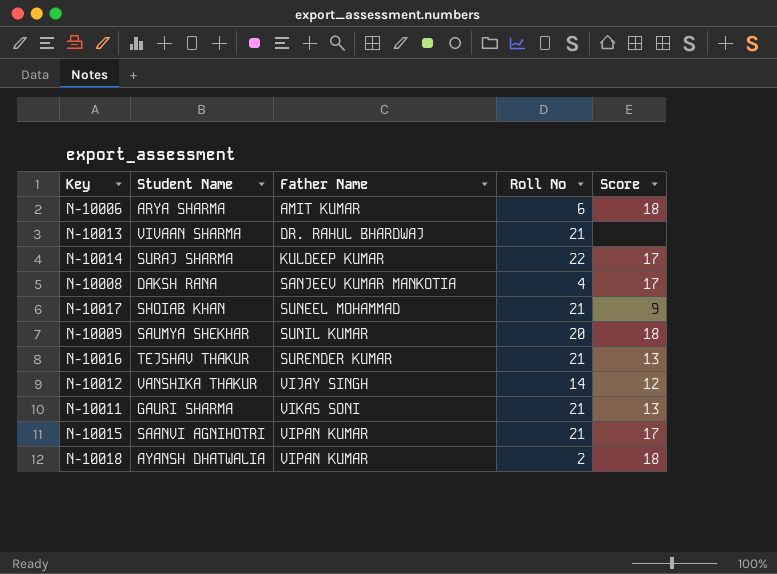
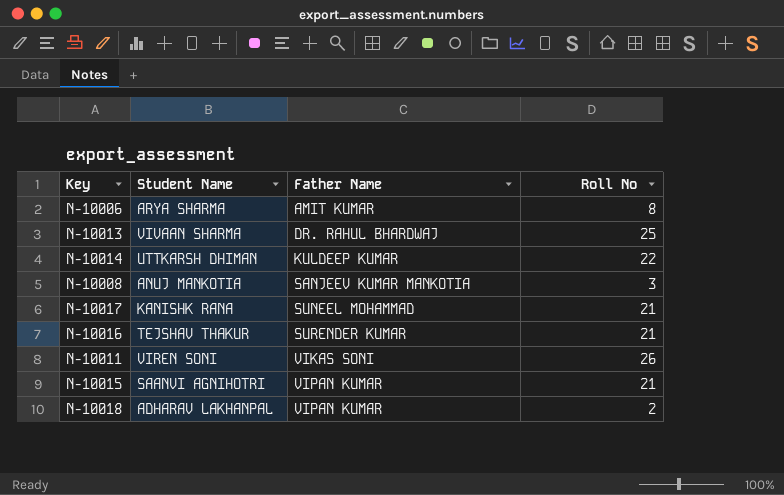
column Score | position: 5 -> none
row N-10009: SAUMYA SHEKHAR | SUNIL KUMAR | 20 | 18 -> none
row N-10012: VANSHIKA THAKUR | VIJAY SINGH | 14 | 12 -> none
N-10006 | Roll No: 6 -> 8
N-10013 | Roll No: 21 -> 25
N-10014 | Student Name: SURAJ SHARMA -> UTTKARSH DHIMAN
N-10008 | Student Name: DAKSH RANA -> ANUJ MANKOTIA
N-10008 | Roll No: 4 -> 3
N-10017 | Student Name: SHOIAB KHAN -> KANISHK RANA
N-10011 | Student Name: GAURI SHARMA -> VIREN SONI
N-10011 | Roll No: 21 -> 26
N-10018 | Student Name: AYANSH DHATWALIA -> ADHARAV LAKHANPAL

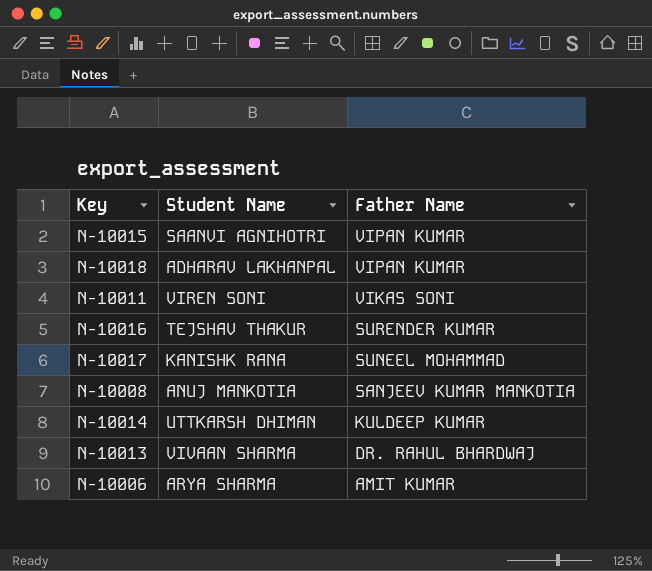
row order: Father Name ascending -> Father Name descending
column Roll No | position: 4 -> none

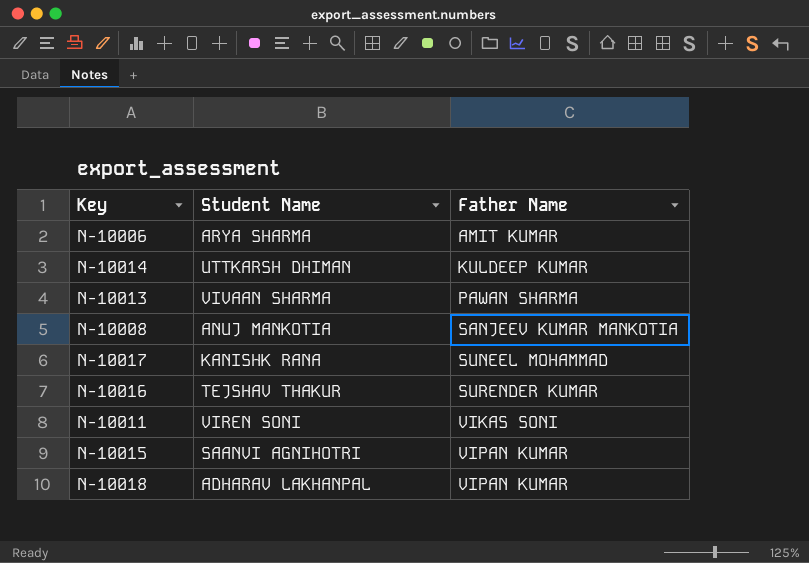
row order: Father Name descending -> Father Name ascending
N-10013 | Father Name: DR. RAHUL BHARDWAJ -> PAWAN SHARMA

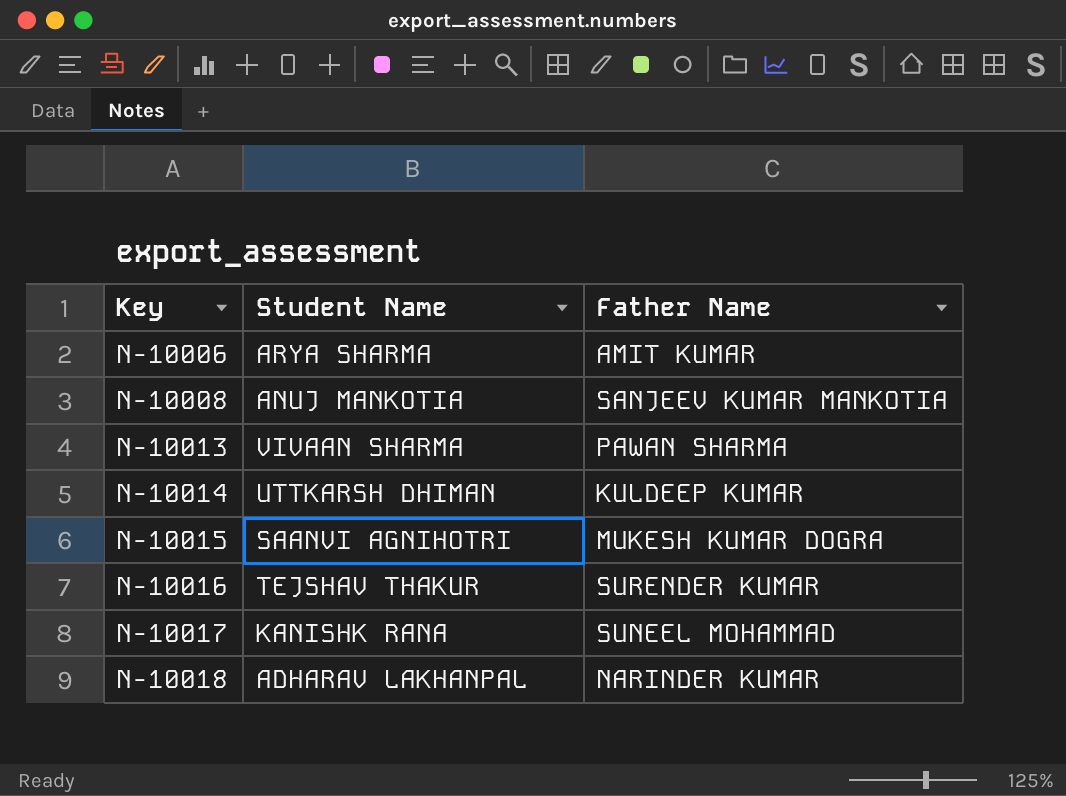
row order: Father Name ascending -> Key ascending
row N-10011: VIREN SONI | VIKAS SONI -> none
N-10015 | Father Name: VIPAN KUMAR -> MUKESH KUMAR DOGRA
N-10018 | Father Name: VIPAN KUMAR -> NARINDER KUMAR

